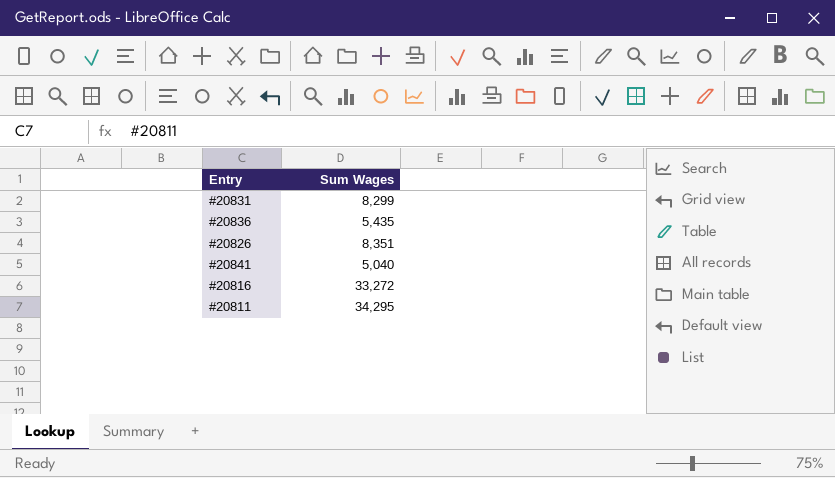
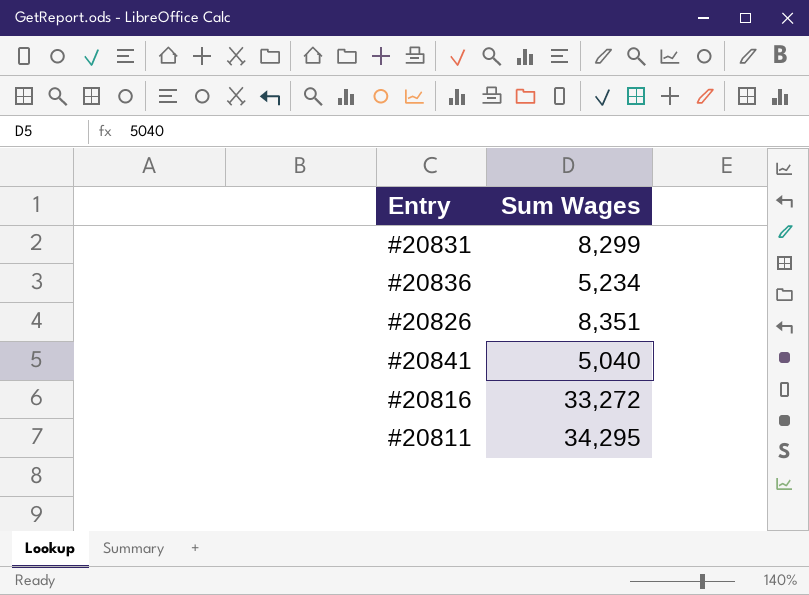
#20836 | Sum Wages: 5,435 -> 5,234

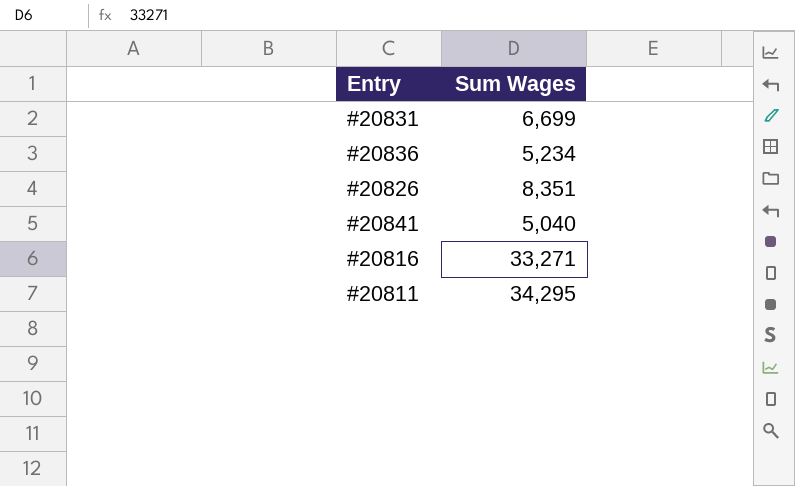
#20831 | Sum Wages: 8,299 -> 6,699
#20816 | Sum Wages: 33,272 -> 33,271

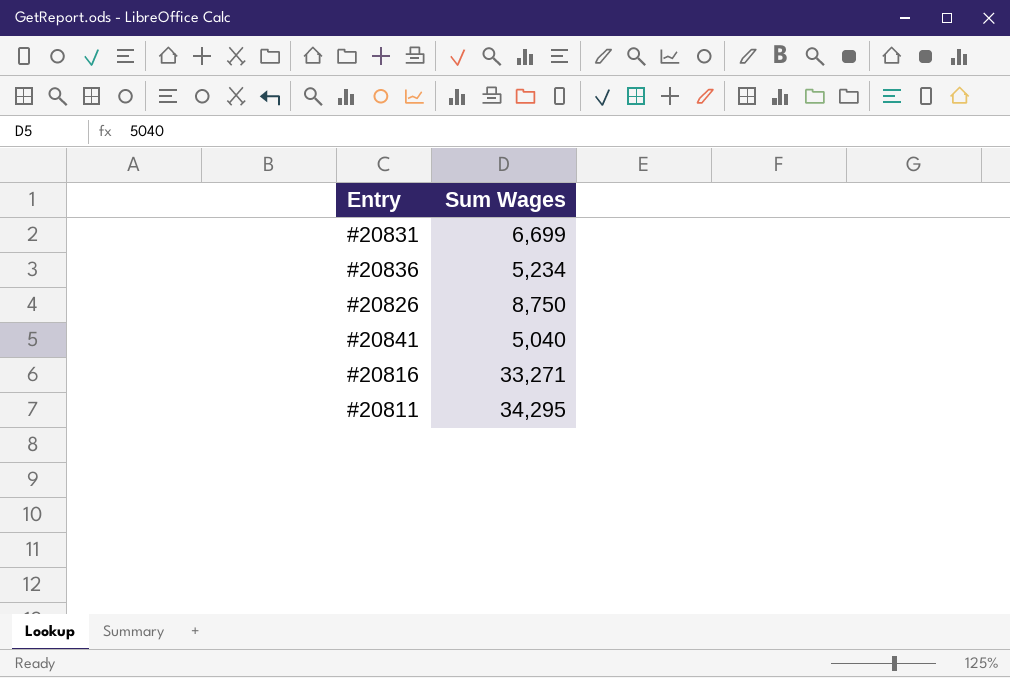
#20826 | Sum Wages: 8,351 -> 8,750

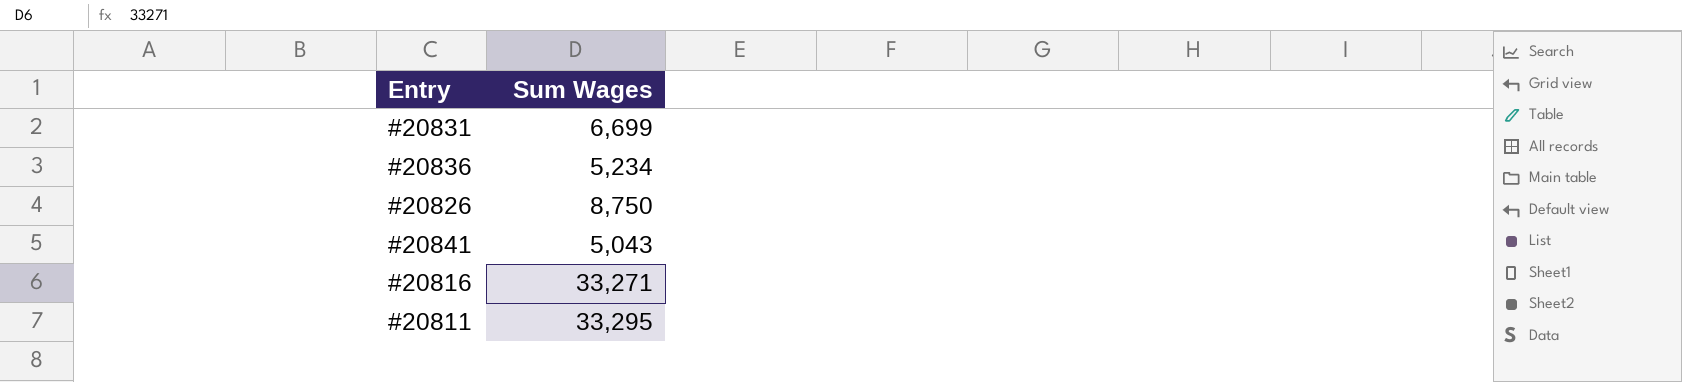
#20841 | Sum Wages: 5,040 -> 5,043
#20811 | Sum Wages: 34,295 -> 33,295

